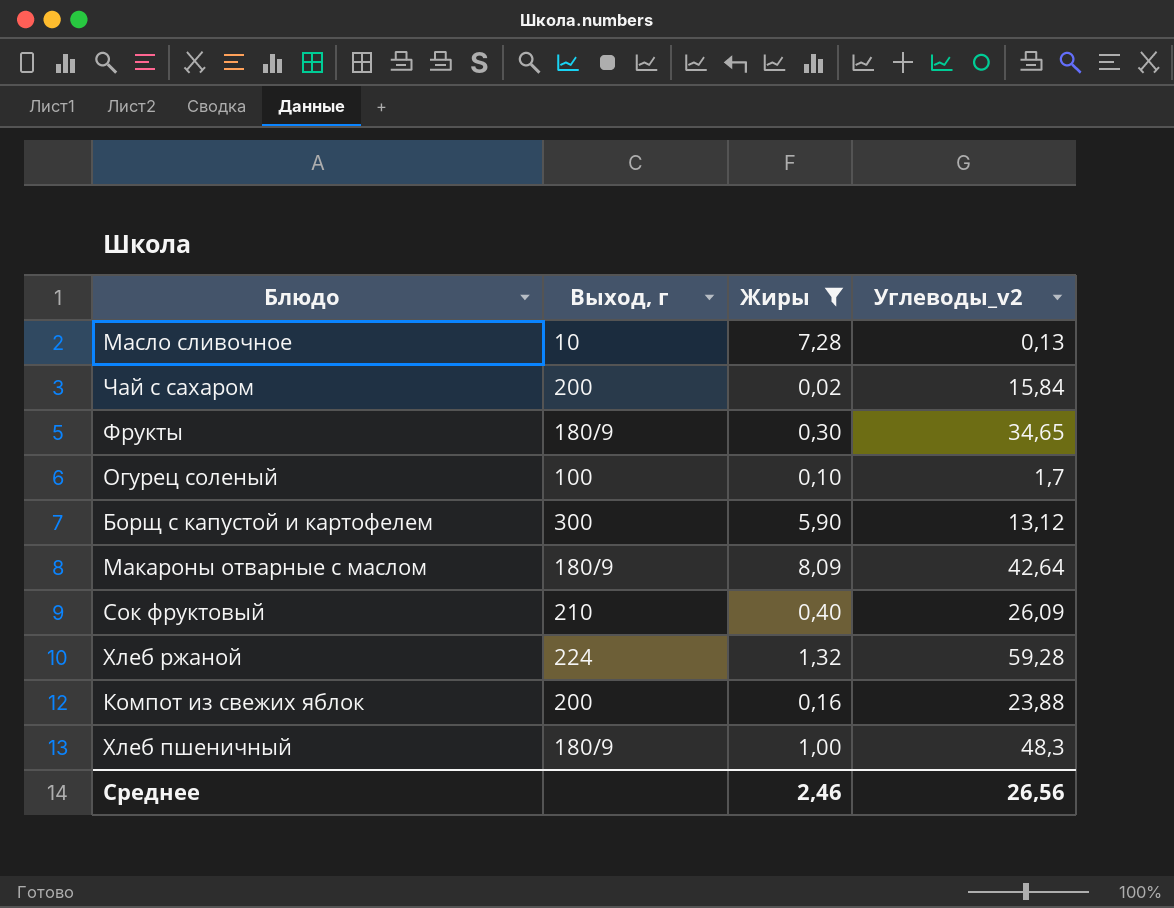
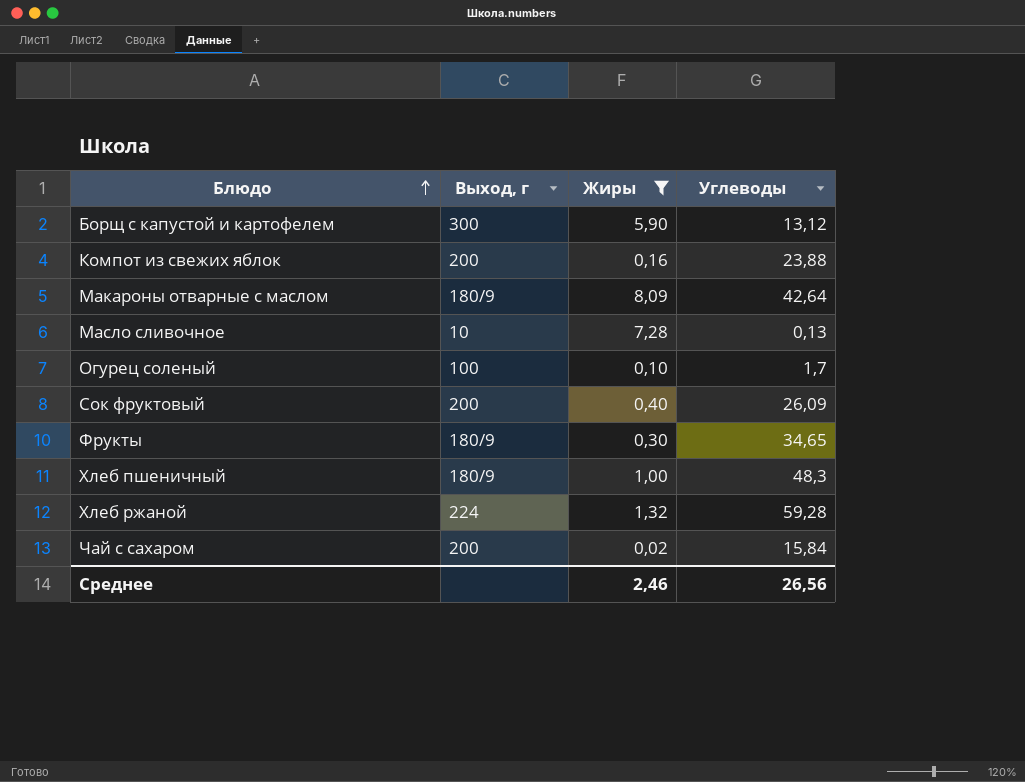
row order: none -> Блюдо ascending
column name: Углеводы_v2 -> Углеводы
Сок фруктовый | Выход, г: 210 -> 200

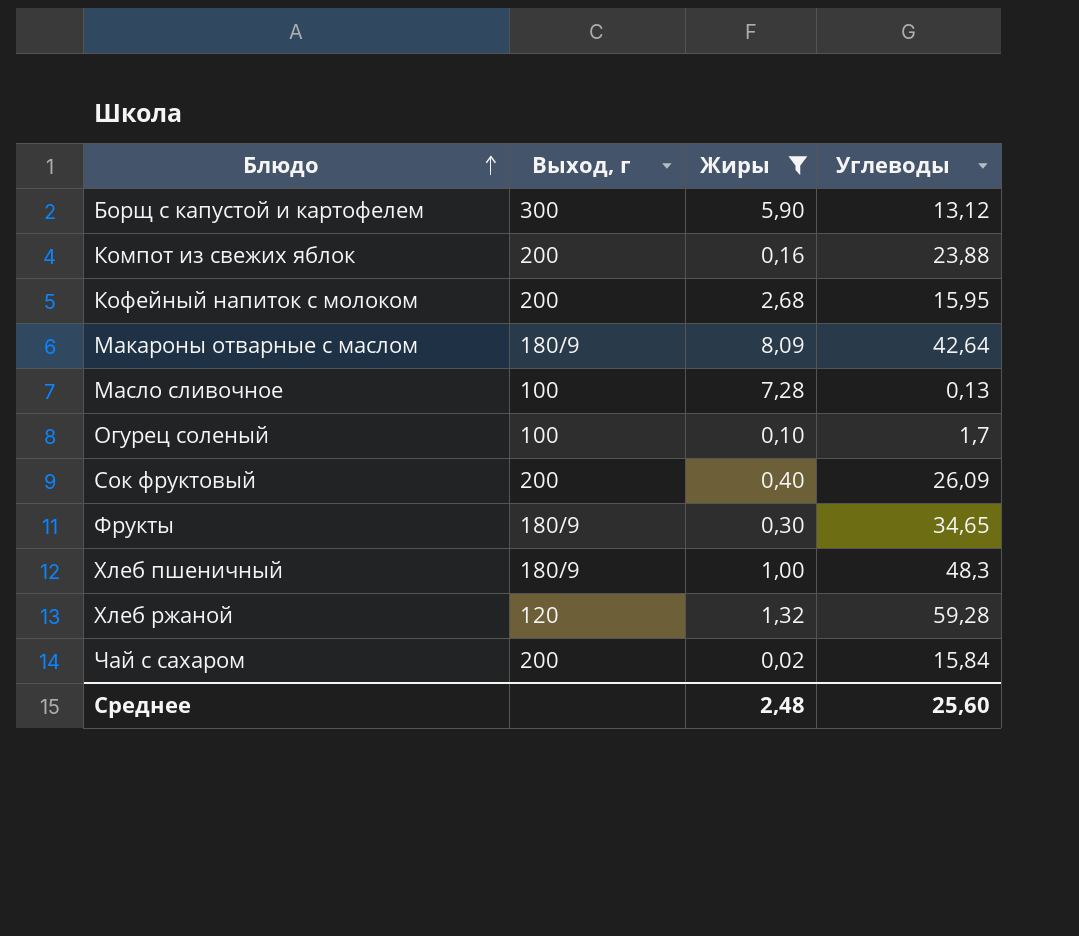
row Кофейный напиток с молоком: none -> 200 | 2,68 | 15,95
Масло сливочное | Выход, г: 10 -> 100
Хлеб ржаной | Выход, г: 224 -> 120
Среднее | Жиры: 2,46 -> 2,48
Среднее | Углеводы: 26,56 -> 25,60

